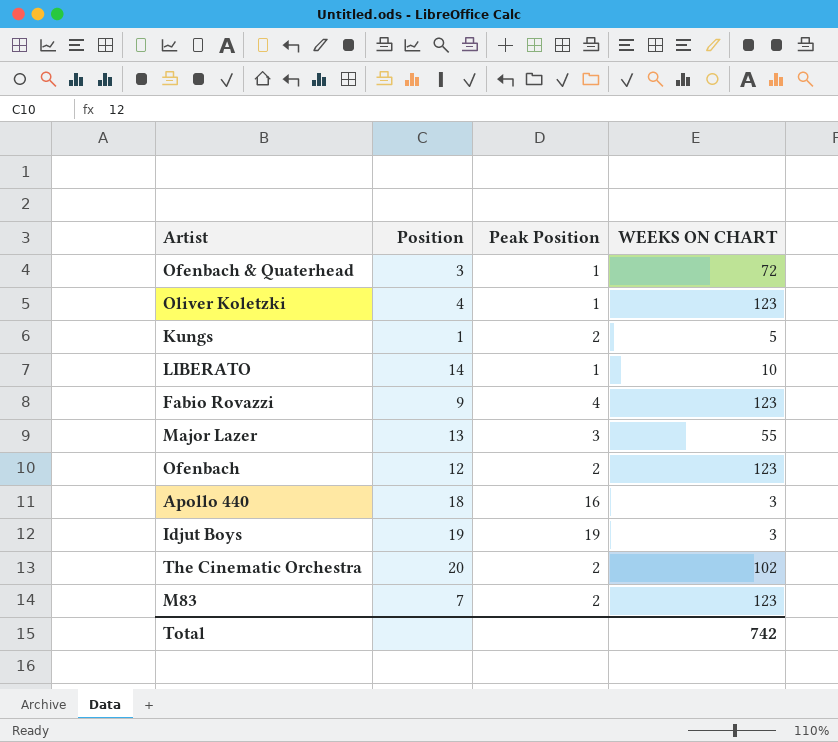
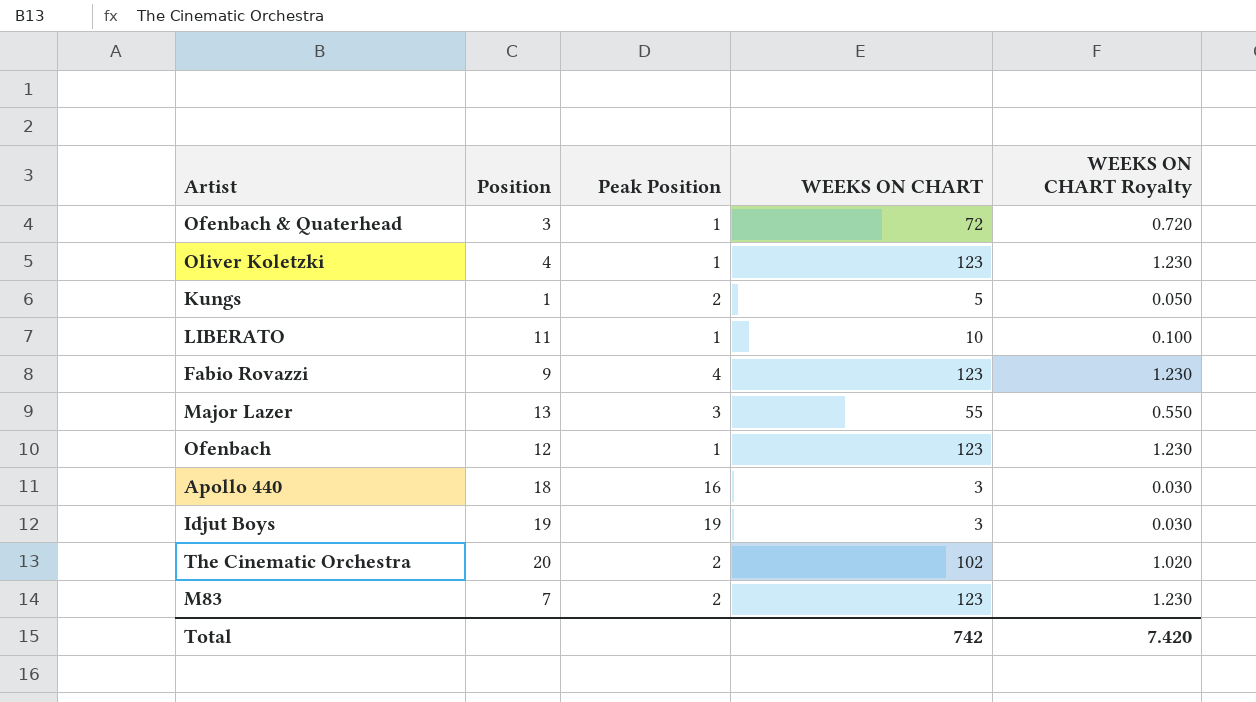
column WEEKS ON CHART Royalty | formula: none -> [WEEKS ON CHART] * 0.01
LIBERATO | Position: 14 -> 11
Ofenbach | Peak Position: 2 -> 1

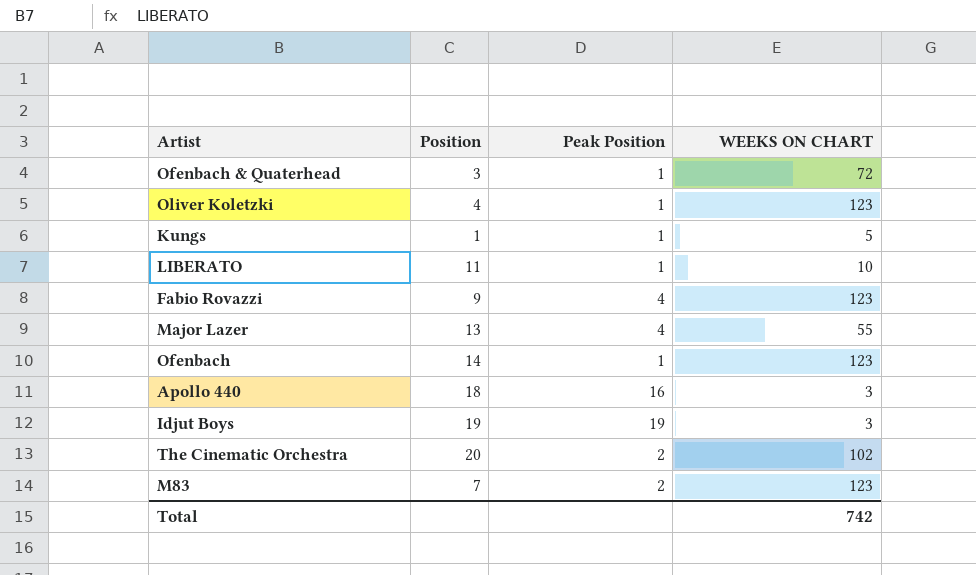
column WEEKS ON CHART Royalty | formula: [WEEKS ON CHART] * 0.01 -> none
Kungs | Peak Position: 2 -> 1
Major Lazer | Peak Position: 3 -> 4
Ofenbach | Position: 12 -> 14

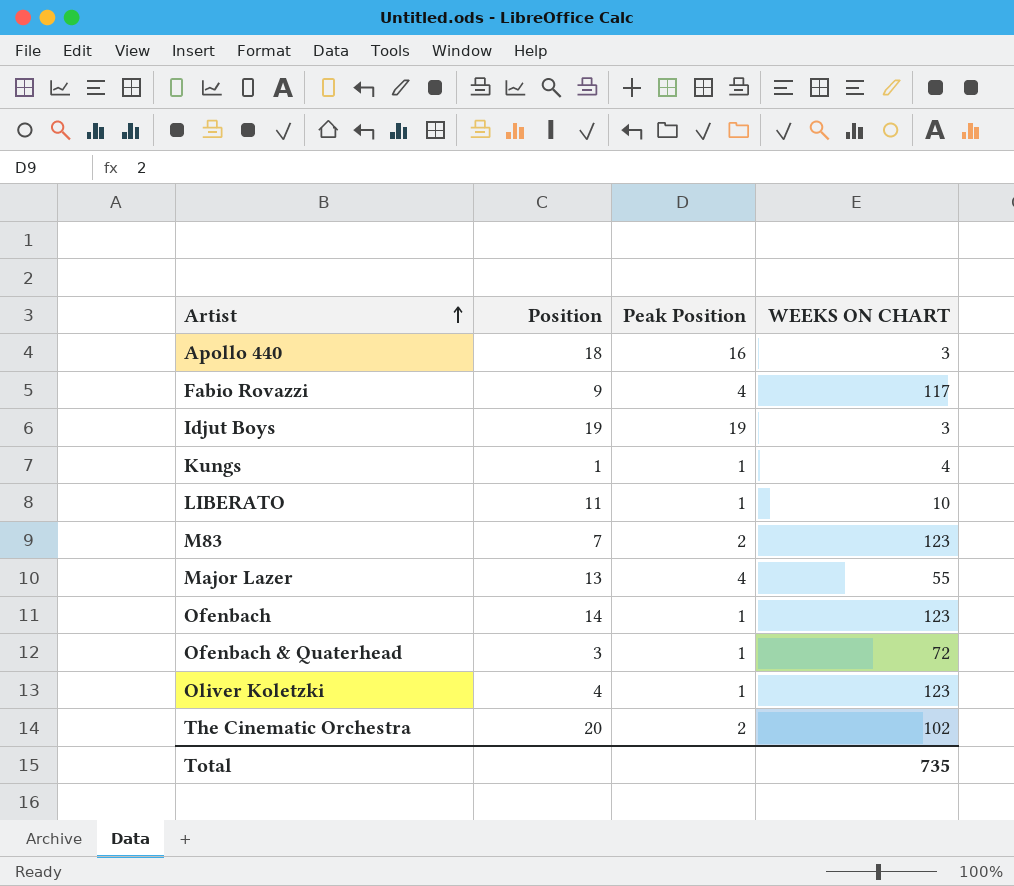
row order: none -> Artist ascending
Fabio Rovazzi | WEEKS ON CHART: 123 -> 117
Kungs | WEEKS ON CHART: 5 -> 4
Total | WEEKS ON CHART: 742 -> 735

